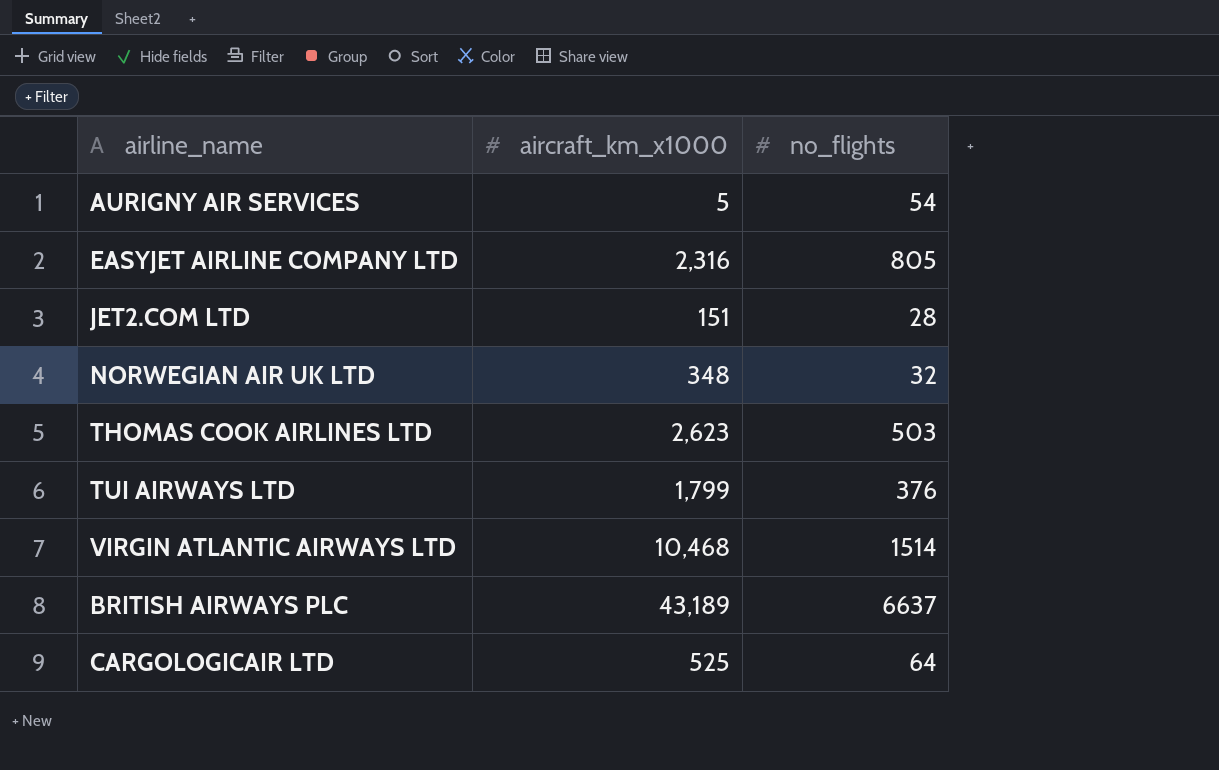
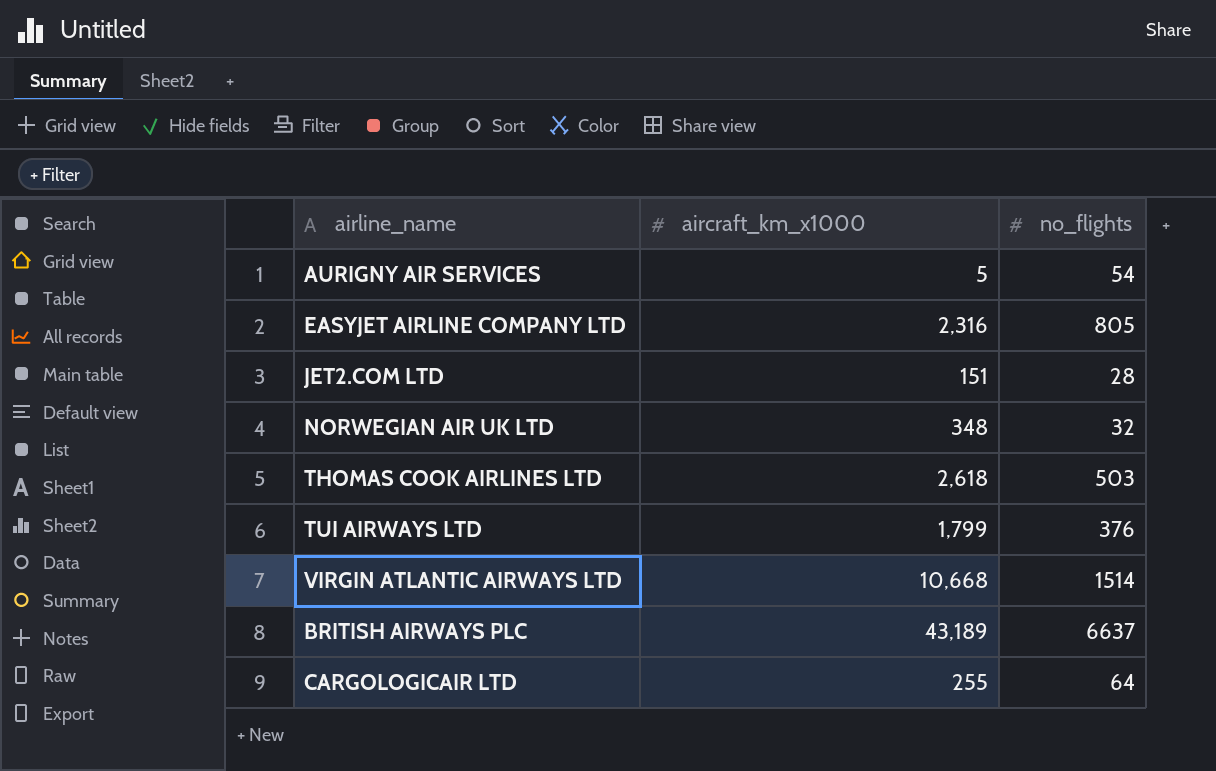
THOMAS COOK AIRLINES LTD | aircraft_km_x1000: 2,623 -> 2,618
VIRGIN ATLANTIC AIRWAYS LTD | aircraft_km_x1000: 10,468 -> 10,668
CARGOLOGICAIR LTD | aircraft_km_x1000: 525 -> 255

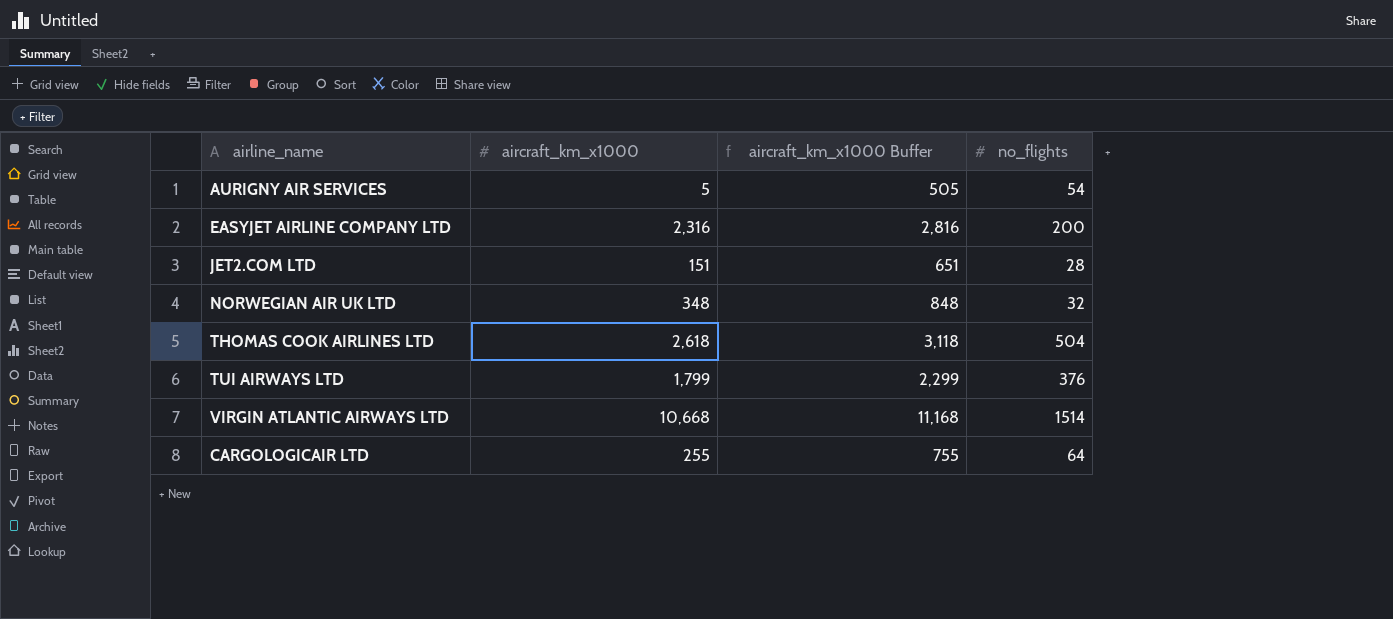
column aircraft_km_x1000 Buffer | formula: none -> [aircraft_km_x1000] + 500
row BRITISH AIRWAYS PLC: 43,189 | 6637 -> none
EASYJET AIRLINE COMPANY LTD | no_flights: 805 -> 200
THOMAS COOK AIRLINES LTD | no_flights: 503 -> 504

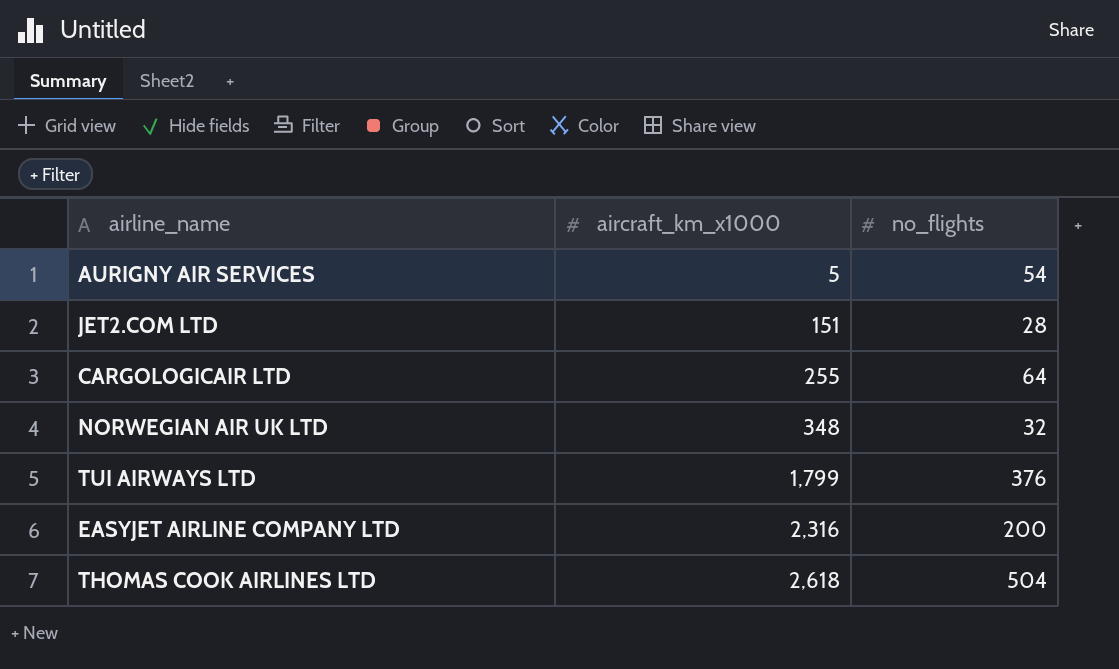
row order: none -> aircraft_km_x1000 ascending
column aircraft_km_x1000 Buffer | formula: [aircraft_km_x1000] + 500 -> none
row VIRGIN ATLANTIC AIRWAYS LTD: 10,668 | 11,168 | 1514 -> none

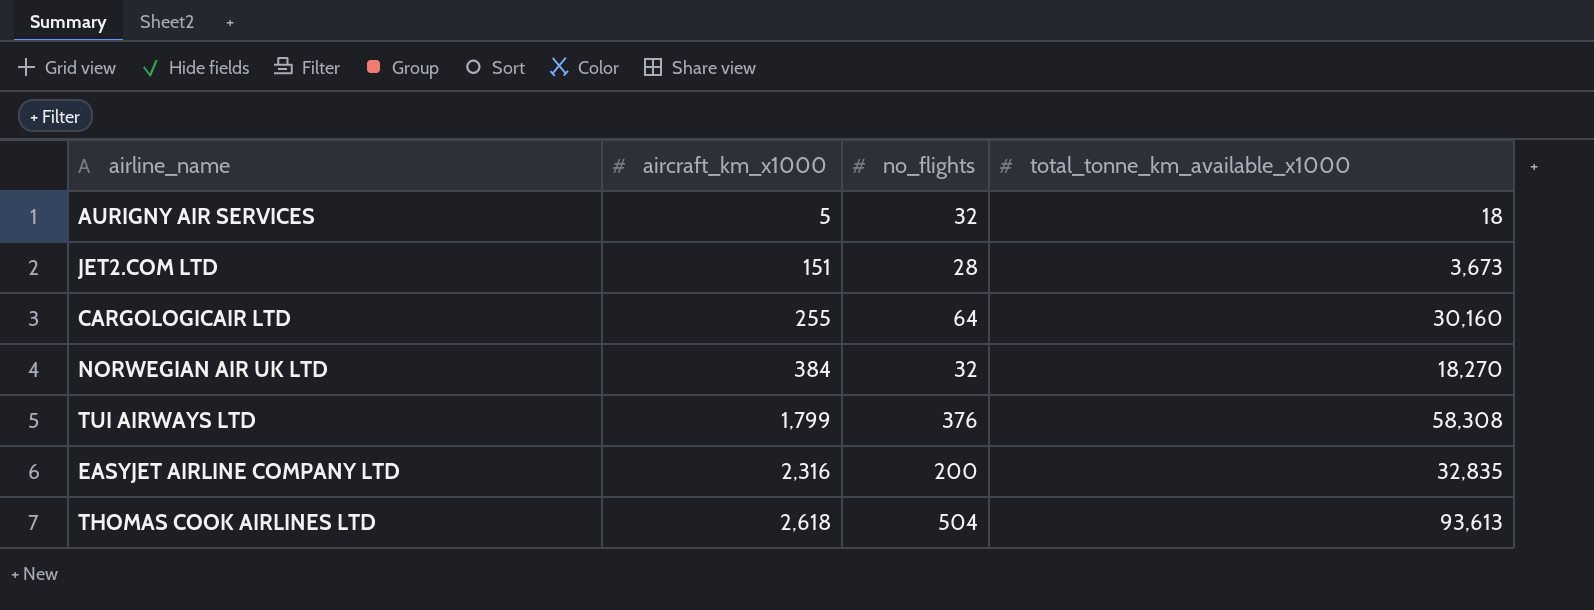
column total_tonne_km_available_x1000 | position: none -> 4
AURIGNY AIR SERVICES | no_flights: 54 -> 32
NORWEGIAN AIR UK LTD | aircraft_km_x1000: 348 -> 384

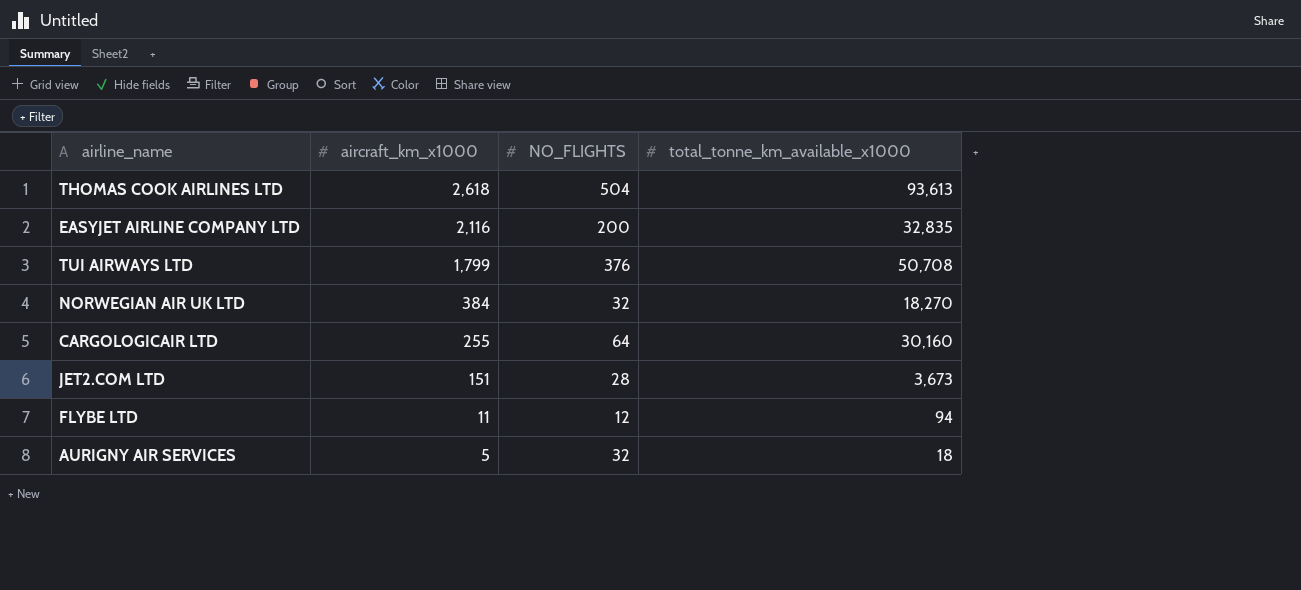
row order: aircraft_km_x1000 ascending -> aircraft_km_x1000 descending
column name: no_flights -> NO_FLIGHTS
EASYJET AIRLINE COMPANY LTD | aircraft_km_x1000: 2,316 -> 2,116
TUI AIRWAYS LTD | total_tonne_km_available_x1000: 58,308 -> 50,708
row FLYBE LTD: none -> 11 | 12 | 94

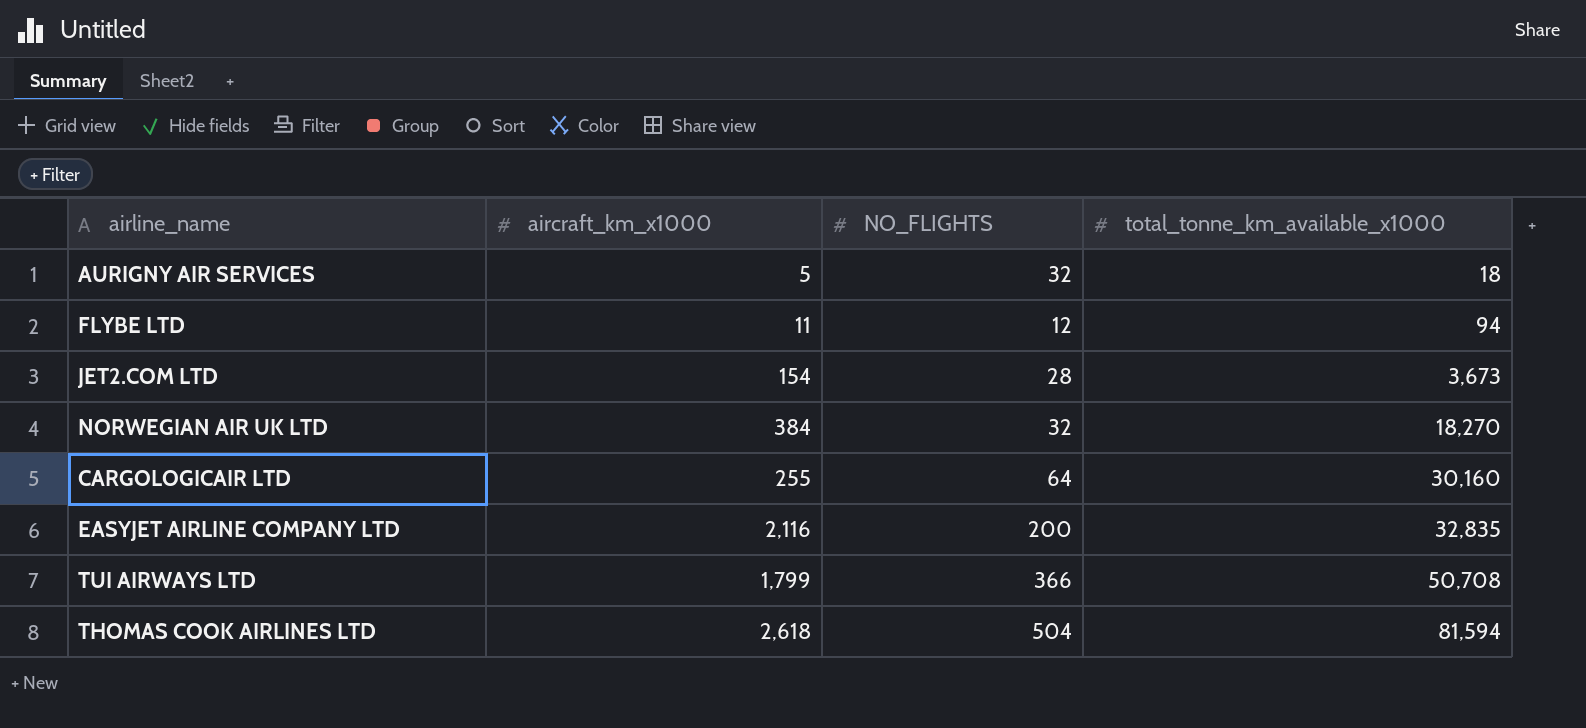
row order: aircraft_km_x1000 descending -> total_tonne_km_available_x1000 ascending
JET2.COM LTD | aircraft_km_x1000: 151 -> 154
TUI AIRWAYS LTD | NO_FLIGHTS: 376 -> 366
THOMAS COOK AIRLINES LTD | total_tonne_km_available_x1000: 93,613 -> 81,594

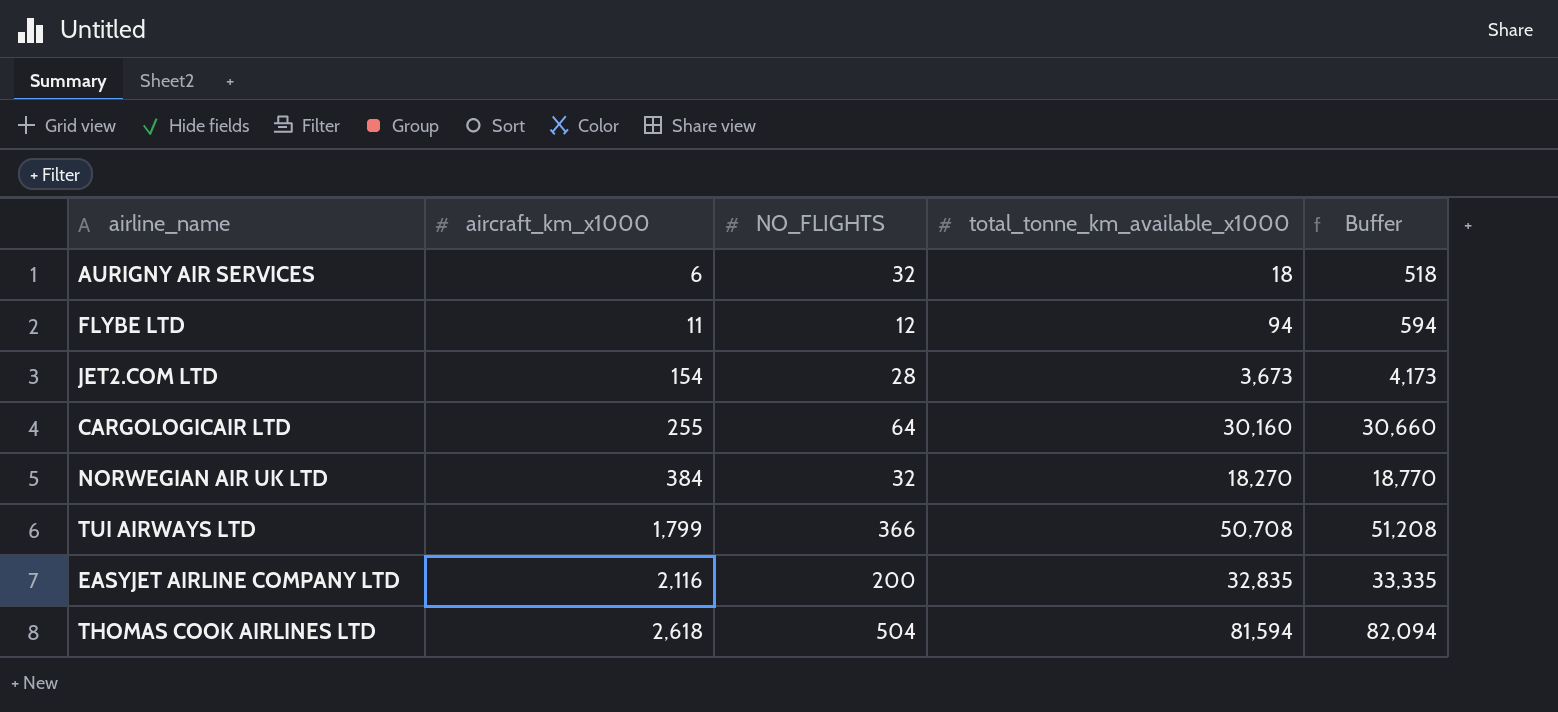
row order: total_tonne_km_available_x1000 ascending -> aircraft_km_x1000 ascending
column Buffer | formula: none -> [total_tonne_km_available_x1000] + 500
AURIGNY AIR SERVICES | aircraft_km_x1000: 5 -> 6

